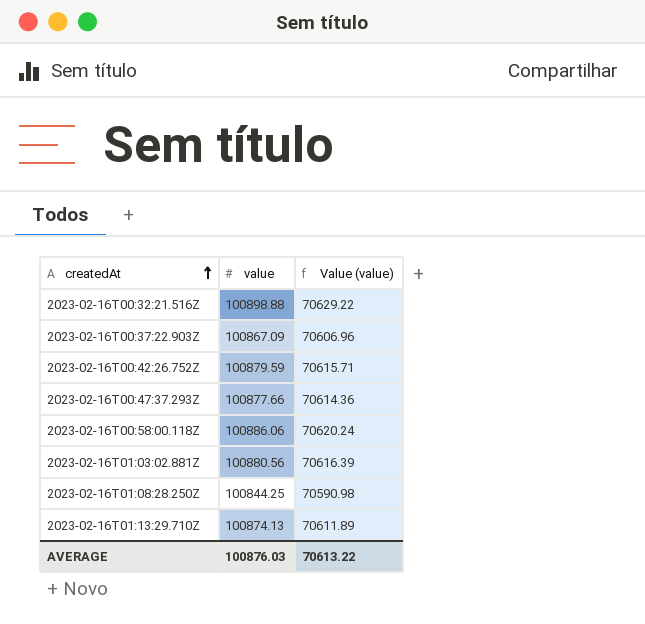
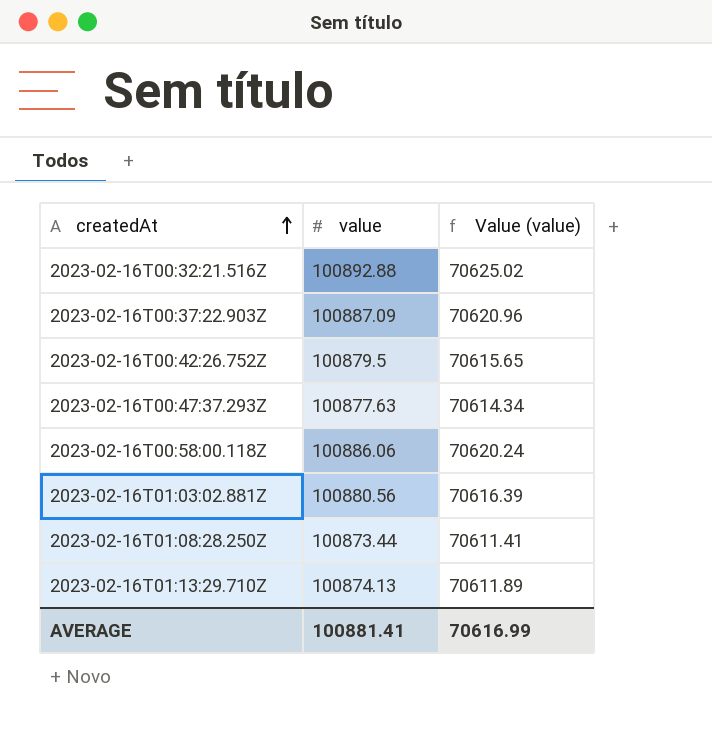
2023-02-16T00:32:21.516Z | value: 100898.88 -> 100892.88
2023-02-16T00:32:21.516Z | Value (value): 70629.22 -> 70625.02
2023-02-16T00:37:22.903Z | value: 100867.09 -> 100887.09
2023-02-16T00:37:22.903Z | Value (value): 70606.96 -> 70620.96
2023-02-16T00:42:26.752Z | value: 100879.59 -> 100879.5
2023-02-16T00:42:26.752Z | Value (value): 70615.71 -> 70615.65
2023-02-16T00:47:37.293Z | value: 100877.66 -> 100877.63
2023-02-16T00:47:37.293Z | Value (value): 70614.36 -> 70614.34
2023-02-16T01:08:28.250Z | value: 100844.25 -> 100873.44
2023-02-16T01:08:28.250Z | Value (value): 70590.98 -> 70611.41
AVERAGE | value: 100876.03 -> 100881.41
AVERAGE | Value (value): 70613.22 -> 70616.99

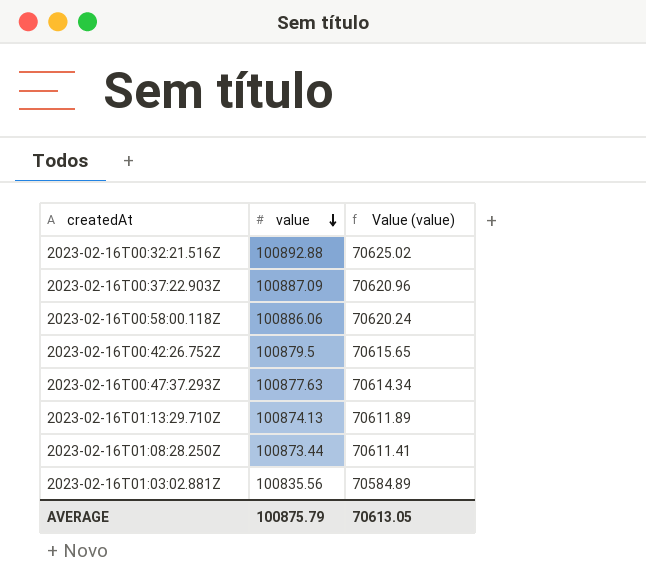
row order: createdAt ascending -> value descending
2023-02-16T01:03:02.881Z | value: 100880.56 -> 100835.56
2023-02-16T01:03:02.881Z | Value (value): 70616.39 -> 70584.89
AVERAGE | value: 100881.41 -> 100875.79
AVERAGE | Value (value): 70616.99 -> 70613.05

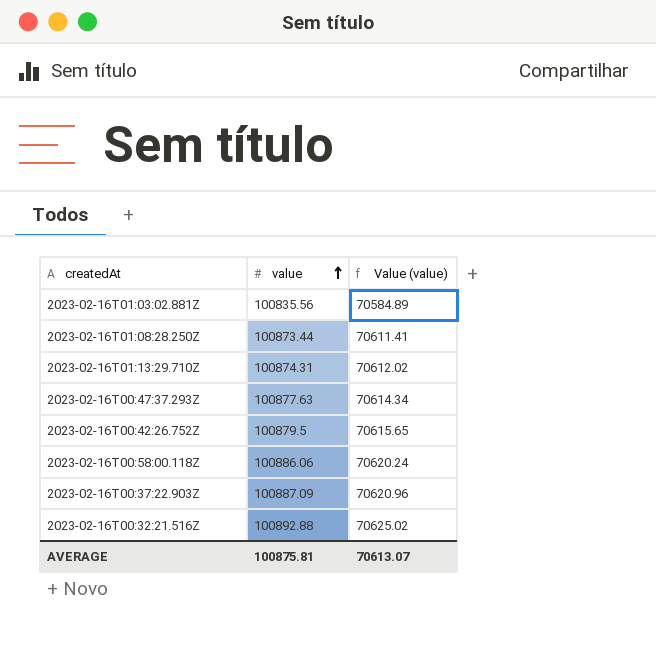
row order: value descending -> value ascending
2023-02-16T01:13:29.710Z | value: 100874.13 -> 100874.31
2023-02-16T01:13:29.710Z | Value (value): 70611.89 -> 70612.02
AVERAGE | value: 100875.79 -> 100875.81
AVERAGE | Value (value): 70613.05 -> 70613.07

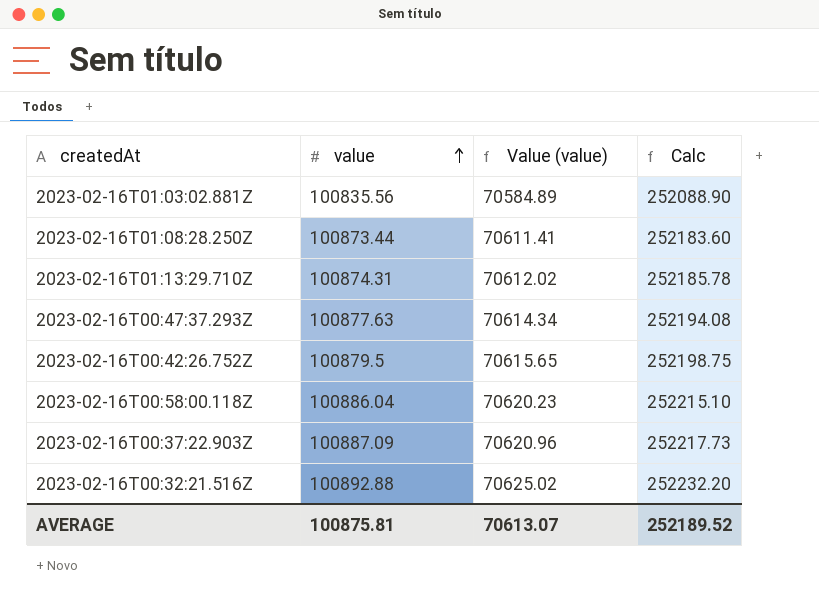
column Calc | formula: none -> [value] * 2.5
2023-02-16T00:58:00.118Z | value: 100886.06 -> 100886.04
2023-02-16T00:58:00.118Z | Value (value): 70620.24 -> 70620.23

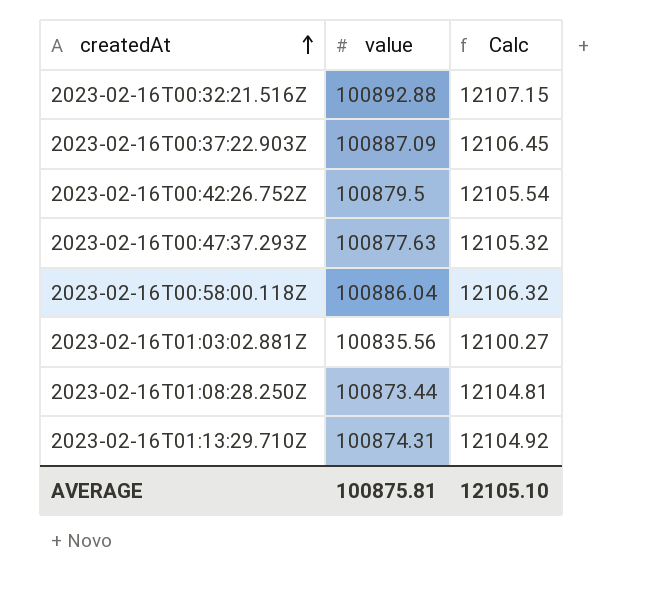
row order: value ascending -> createdAt ascending
column Value (value) | formula: [value] * 0.7 -> none
column Calc | formula: [value] * 2.5 -> [value] * 0.12
AVERAGE | Calc: 252189.52 -> 12105.10

